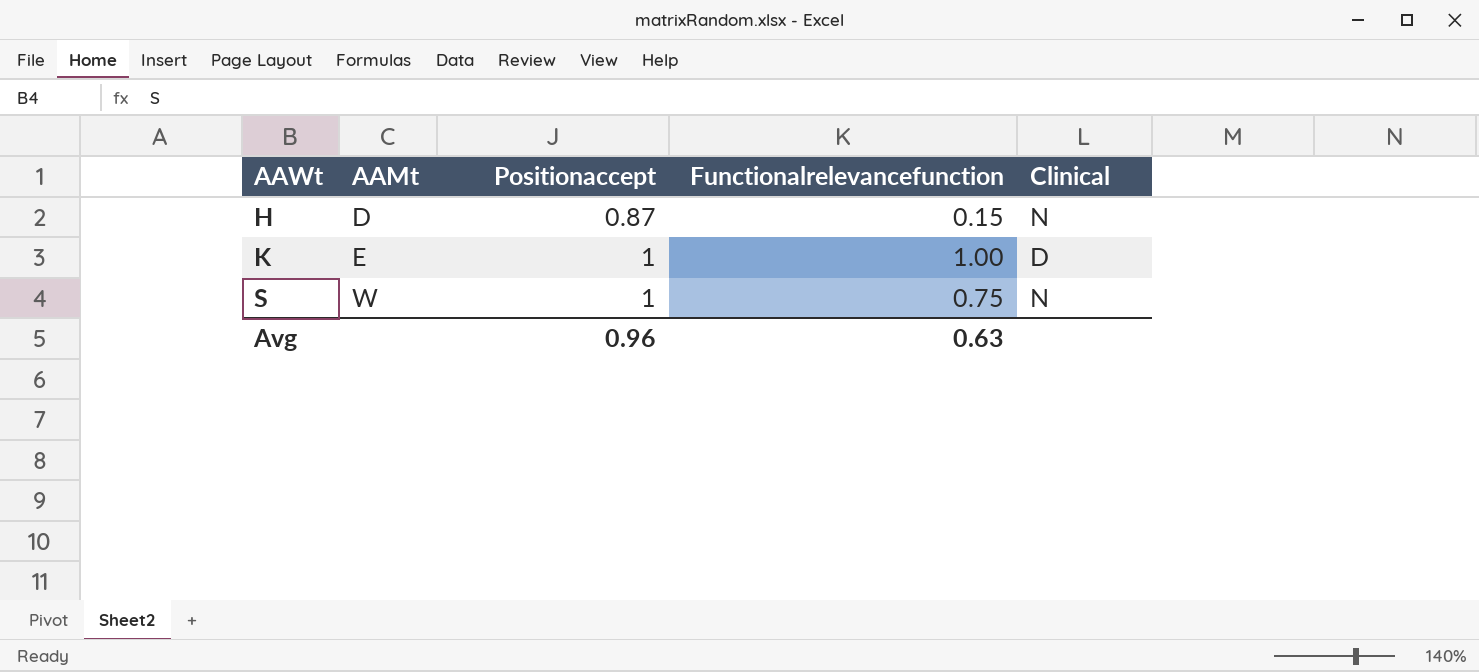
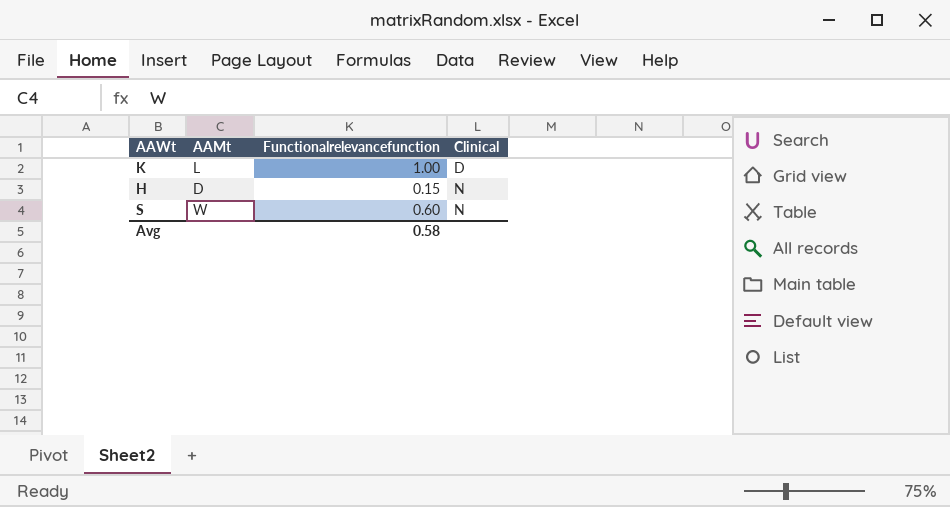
row order: AAWt ascending -> Clinical ascending
column Positionaccept | position: 3 -> none
K | AAMt: E -> L
S | Functionalrelevancefunction: 0.75 -> 0.60
Avg | Functionalrelevancefunction: 0.63 -> 0.58

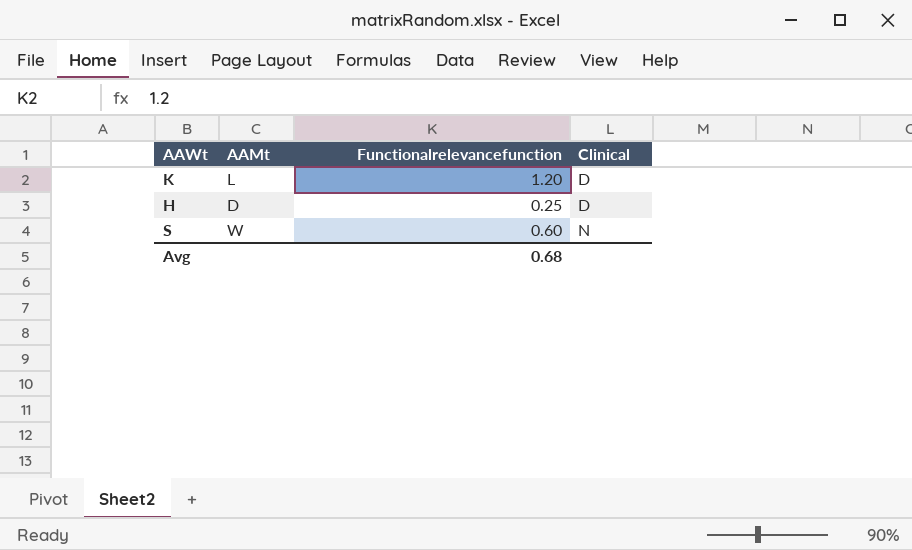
K | Functionalrelevancefunction: 1.00 -> 1.20
H | Functionalrelevancefunction: 0.15 -> 0.25
H | Clinical: N -> D
Avg | Functionalrelevancefunction: 0.58 -> 0.68

